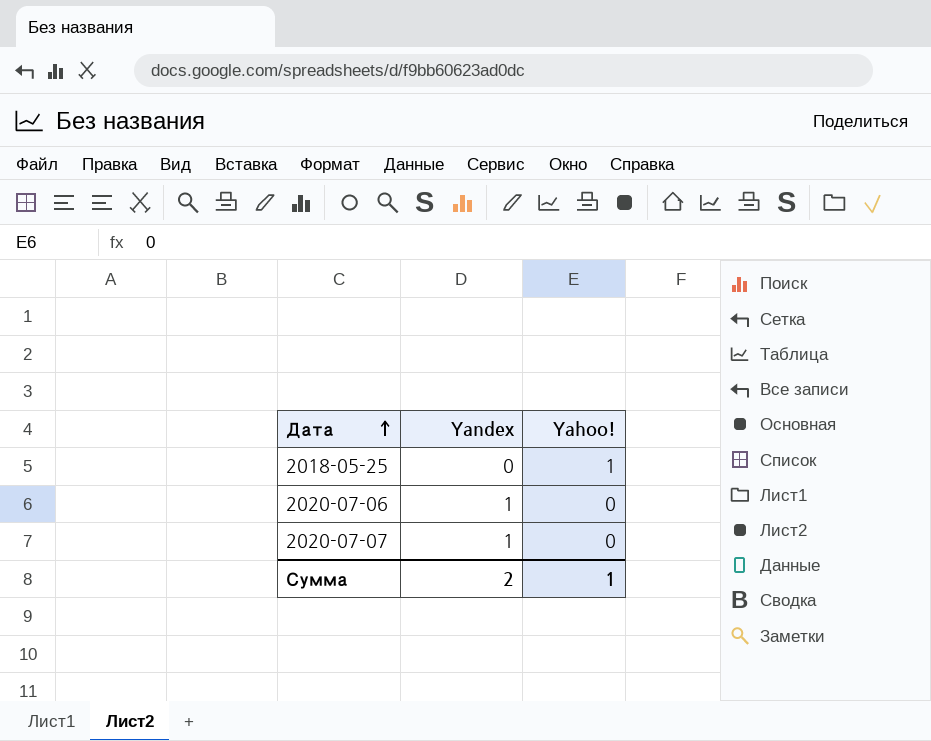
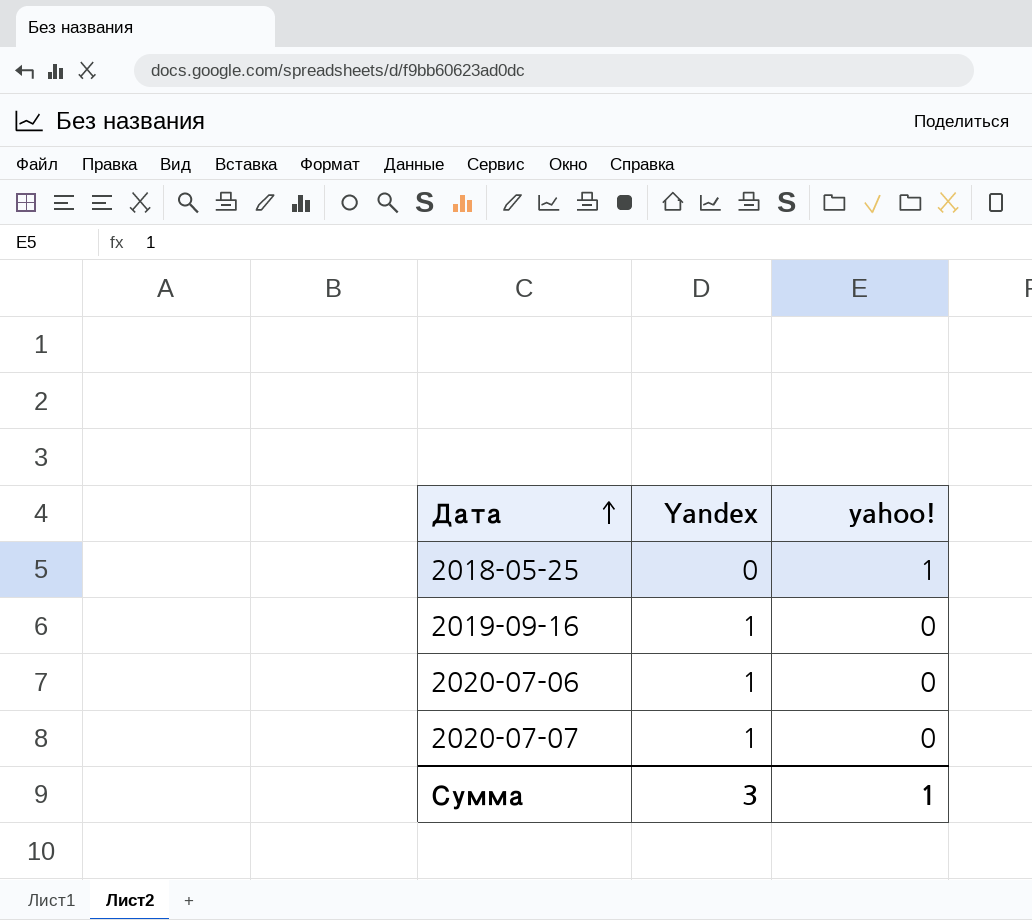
column name: Yahoo! -> yahoo!
row 2019-09-16: none -> 1 | 0
Сумма | Yandex: 2 -> 3

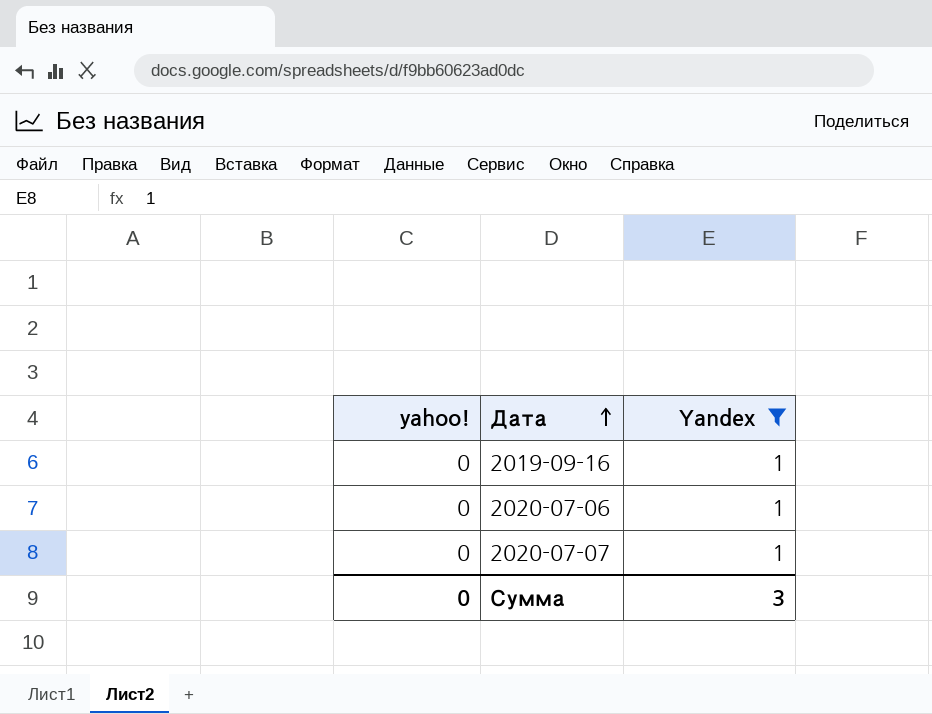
filter: none -> Yandex = 1
column yahoo! | position: 3 -> 1
Сумма | yahoo!: 1 -> 0

